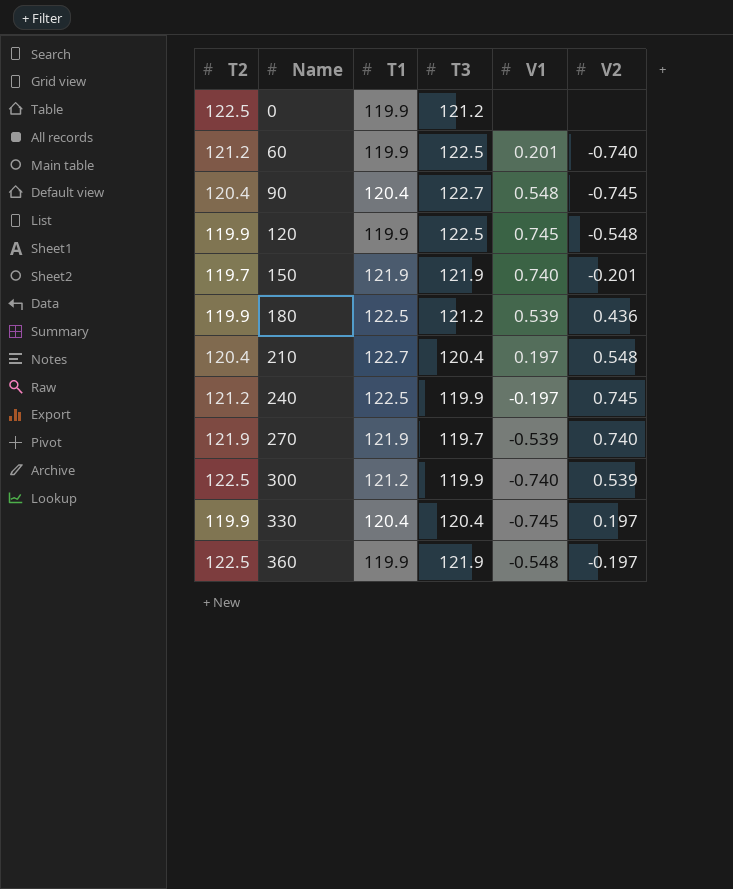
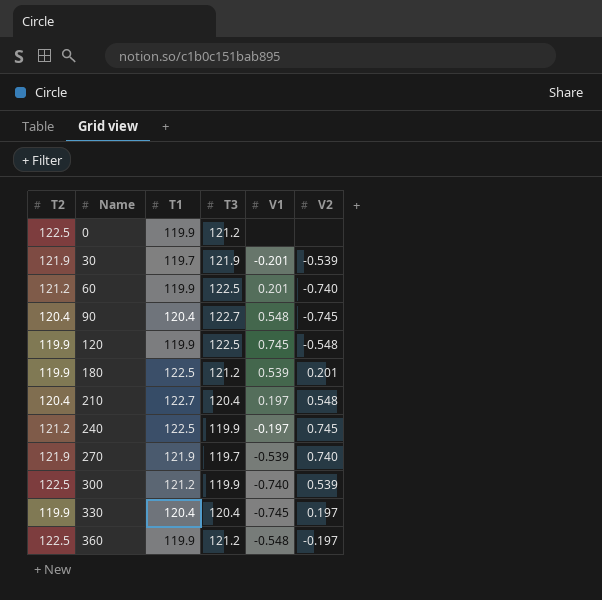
row 150: 119.7 | 121.9 | 121.9 | 0.740 | -0.201 -> none
row 30: none -> 121.9 | 119.7 | 121.9 | -0.201 | -0.539
180 | V2: 0.436 -> 0.201
360 | T3: 121.9 -> 121.2

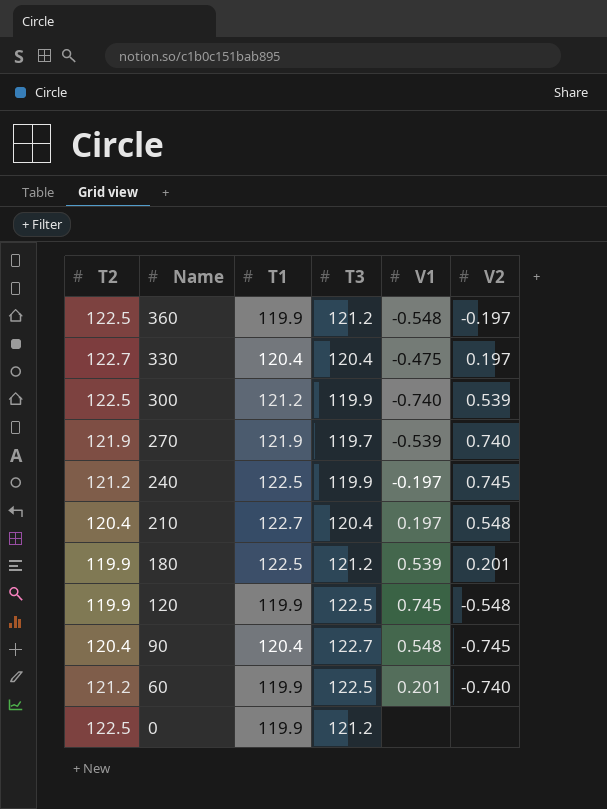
row order: Name ascending -> Name descending
row 30: 121.9 | 119.7 | 121.9 | -0.201 | -0.539 -> none
330 | T2: 119.9 -> 122.7
330 | V1: -0.745 -> -0.475

